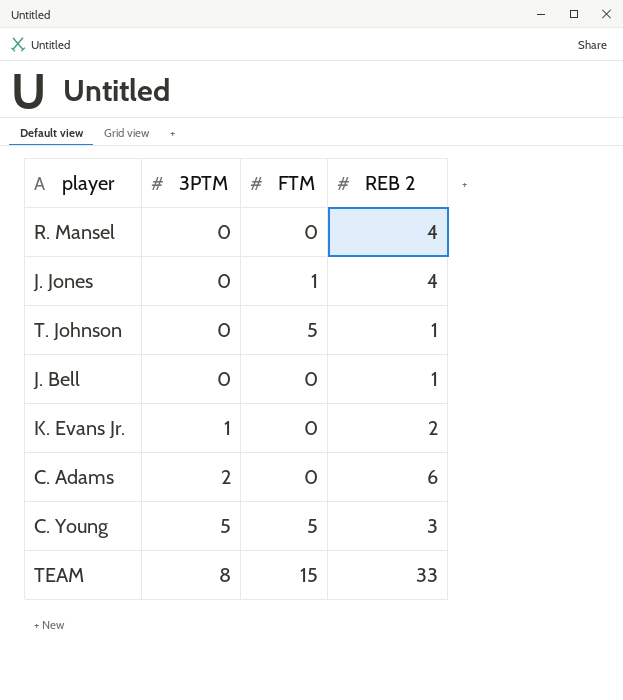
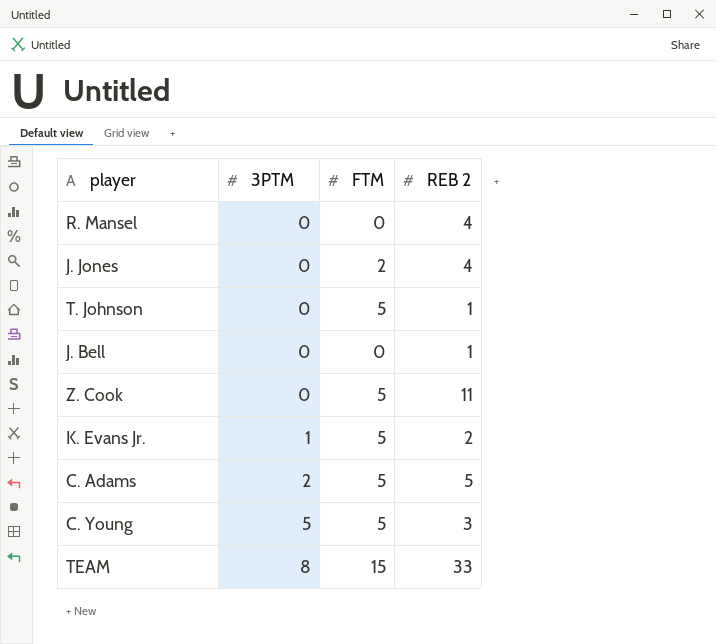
J. Jones | FTM: 1 -> 2
row Z. Cook: none -> 0 | 5 | 11
K. Evans Jr. | FTM: 0 -> 5
C. Adams | FTM: 0 -> 5
C. Adams | REB 2: 6 -> 5

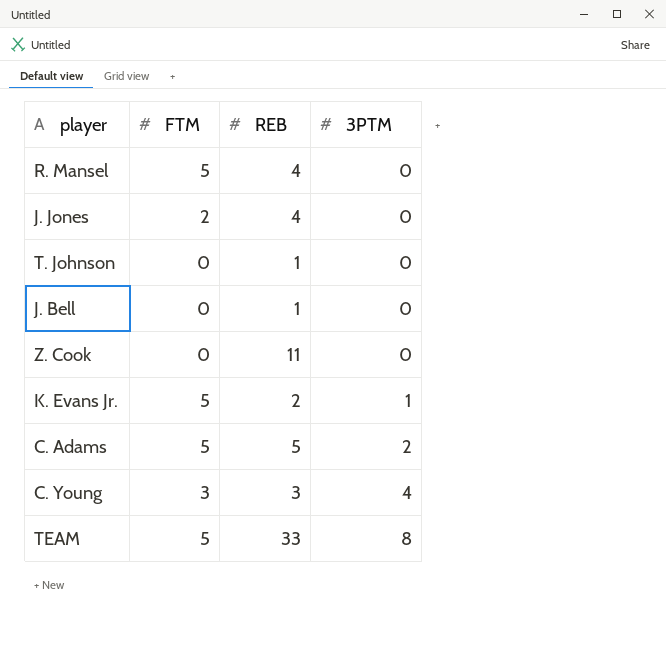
column name: REB 2 -> REB
column 3PTM | position: 2 -> 4
R. Mansel | FTM: 0 -> 5
T. Johnson | FTM: 5 -> 0
Z. Cook | FTM: 5 -> 0
C. Young | FTM: 5 -> 3
C. Young | 3PTM: 5 -> 4
TEAM | FTM: 15 -> 5

